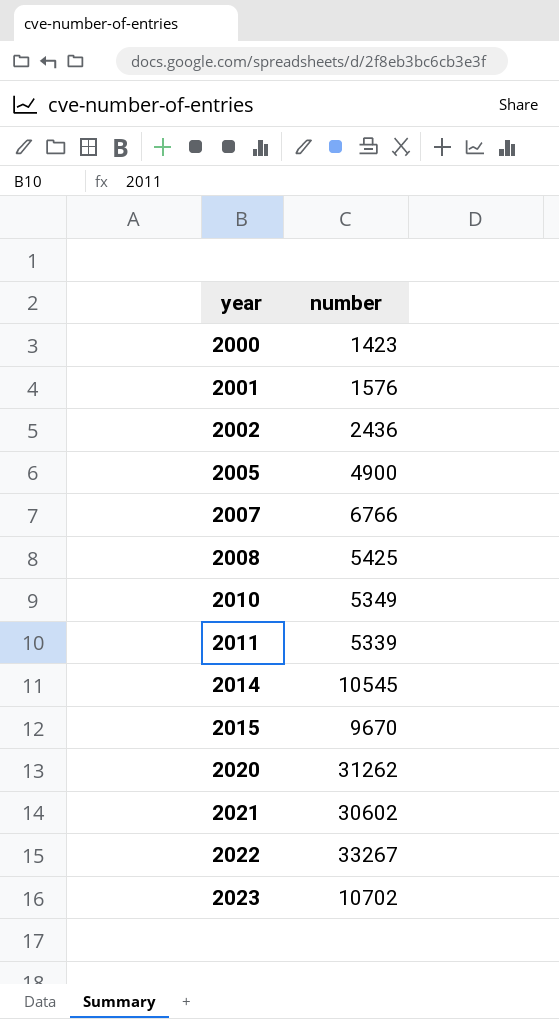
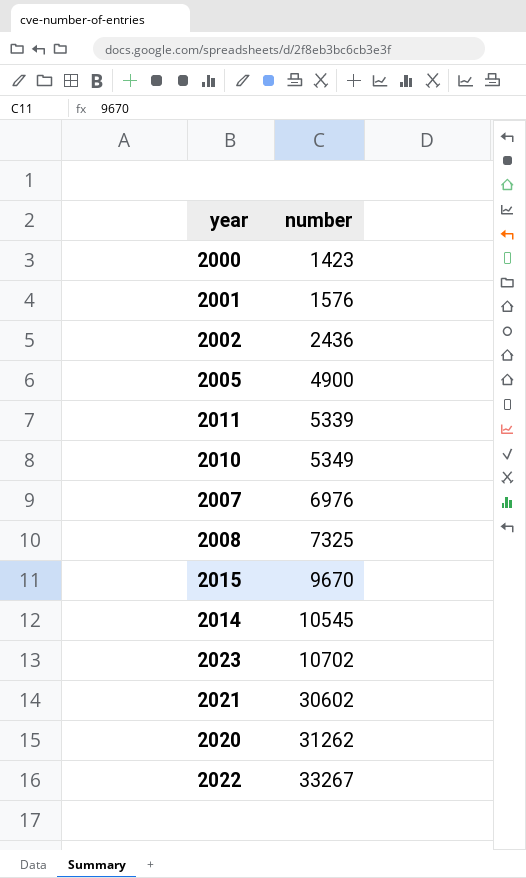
row order: year ascending -> number ascending
2007 | number: 6766 -> 6976
2008 | number: 5425 -> 7325

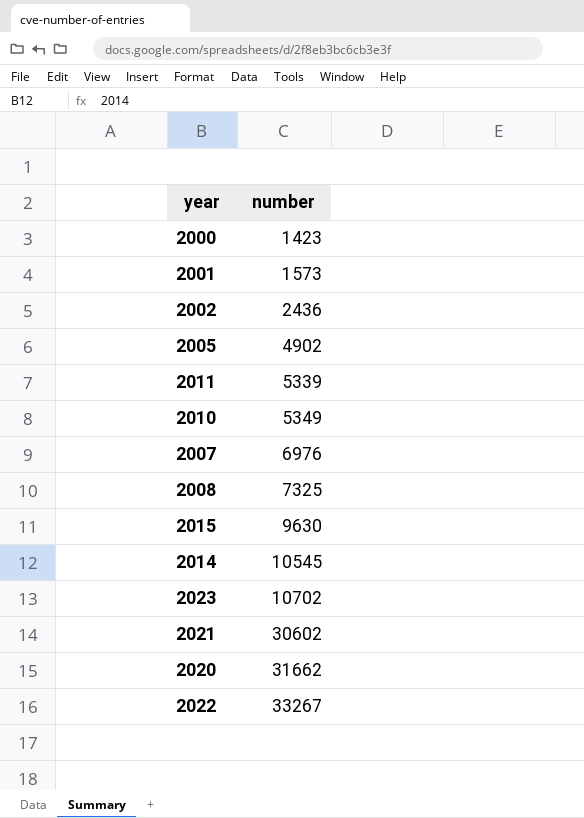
2001 | number: 1576 -> 1573
2005 | number: 4900 -> 4902
2015 | number: 9670 -> 9630
2020 | number: 31262 -> 31662

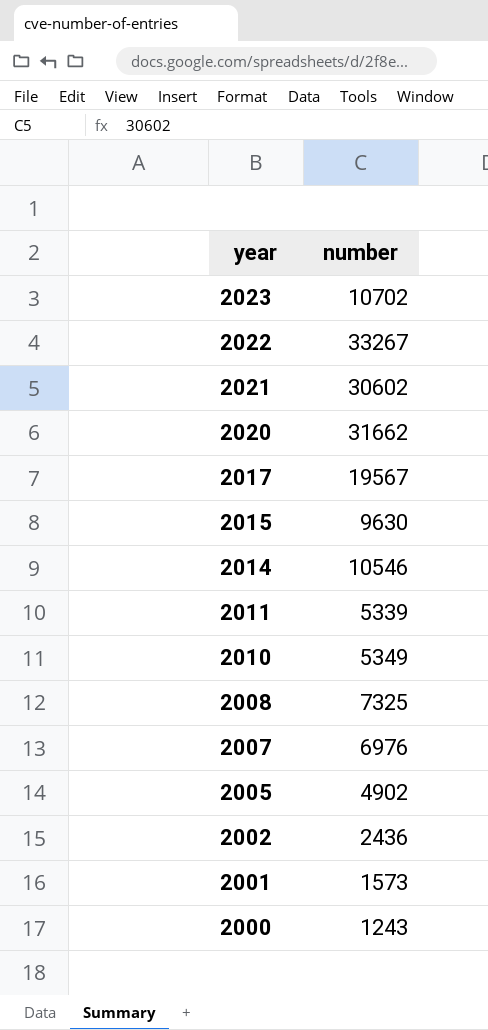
row order: number ascending -> year descending
row 2017: none -> 19567
2014 | number: 10545 -> 10546
2000 | number: 1423 -> 1243

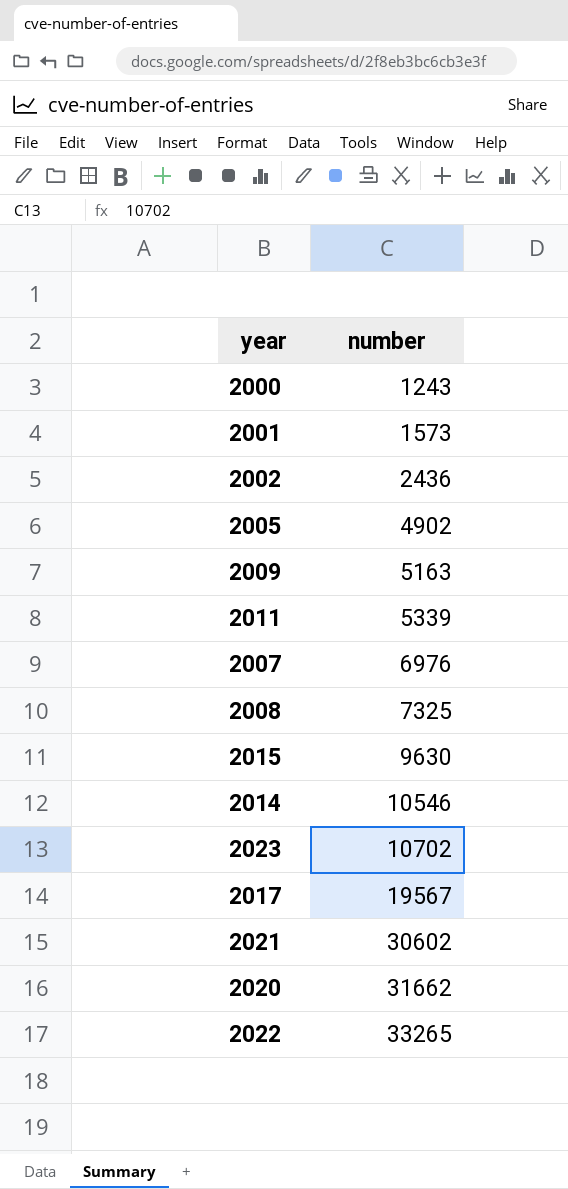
row order: year descending -> number ascending
row 2010: 5349 -> none
row 2009: none -> 5163
2022 | number: 33267 -> 33265

